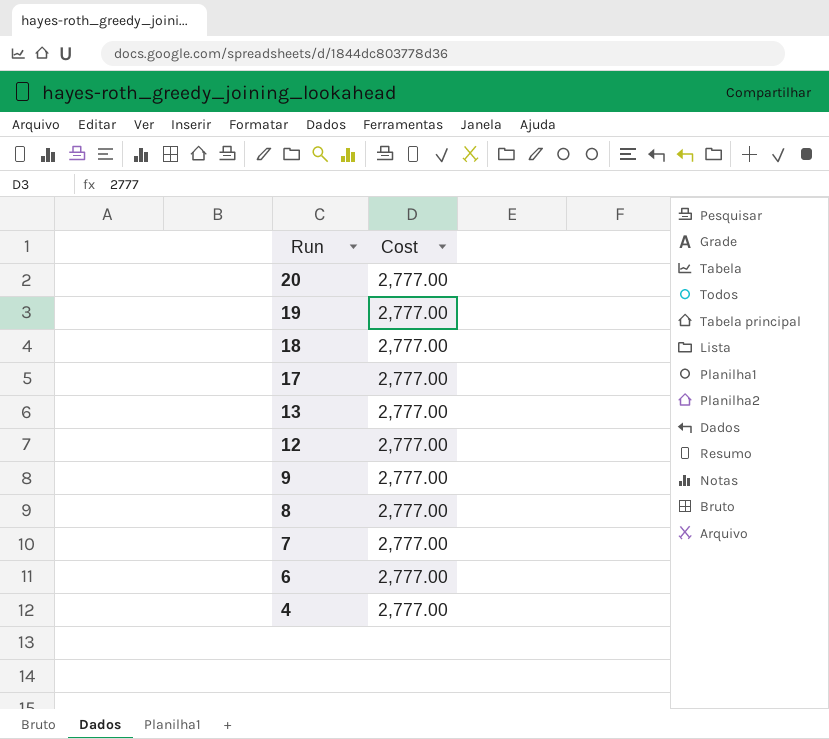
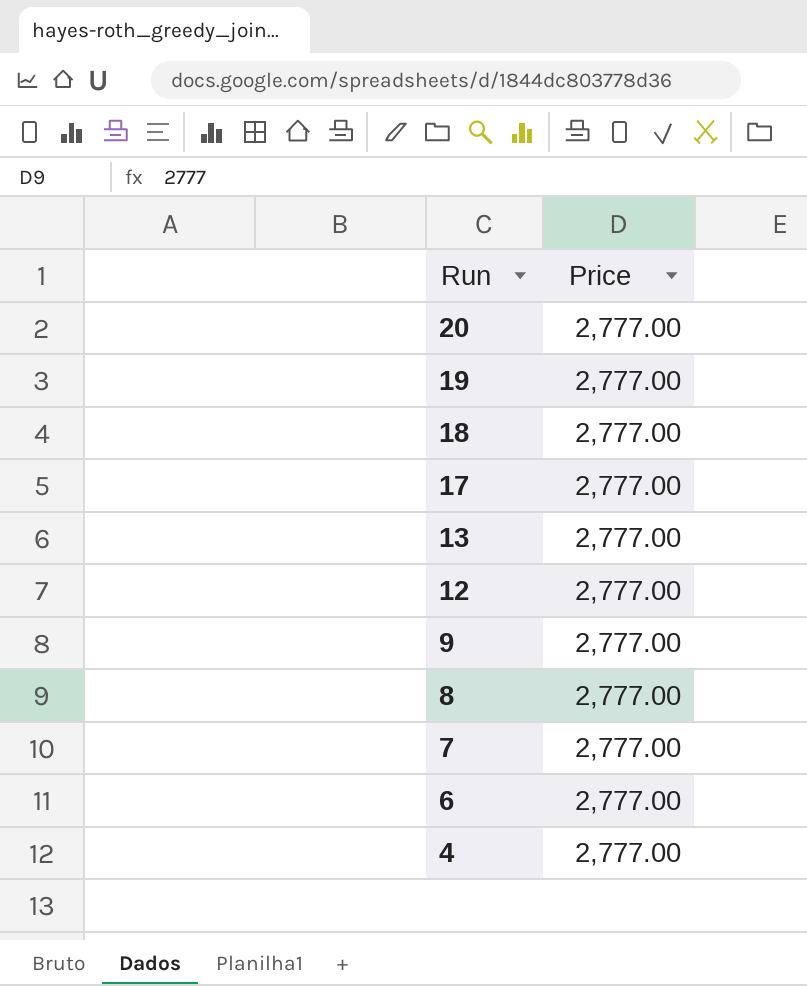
column name: Cost -> Price

